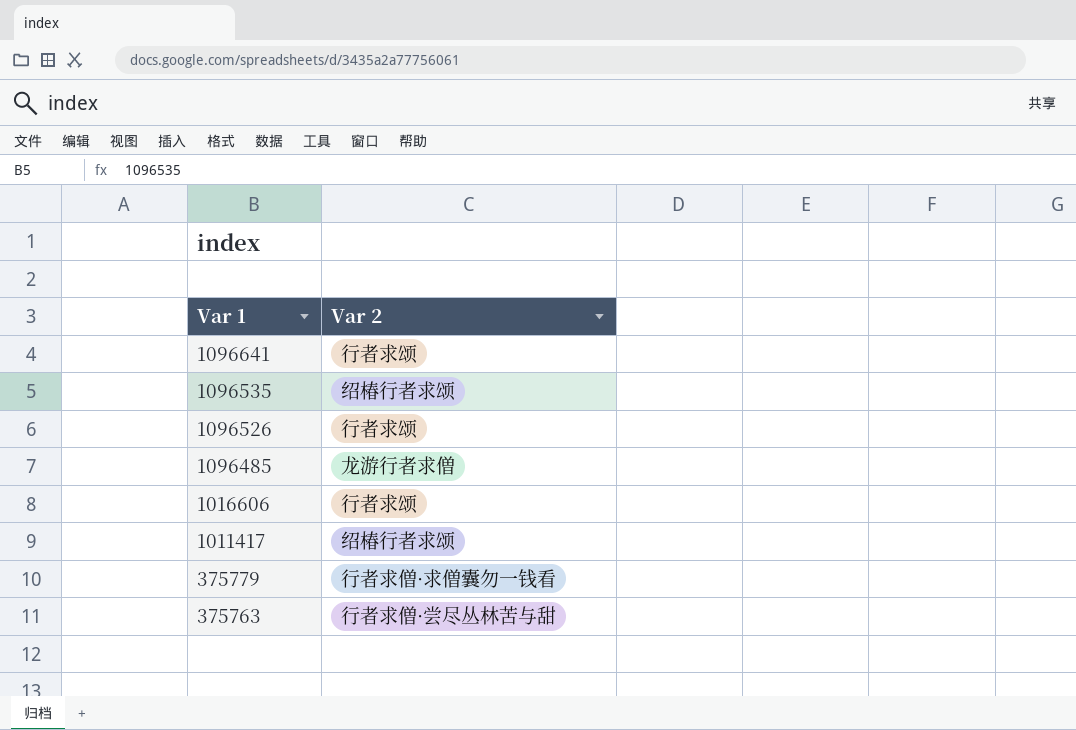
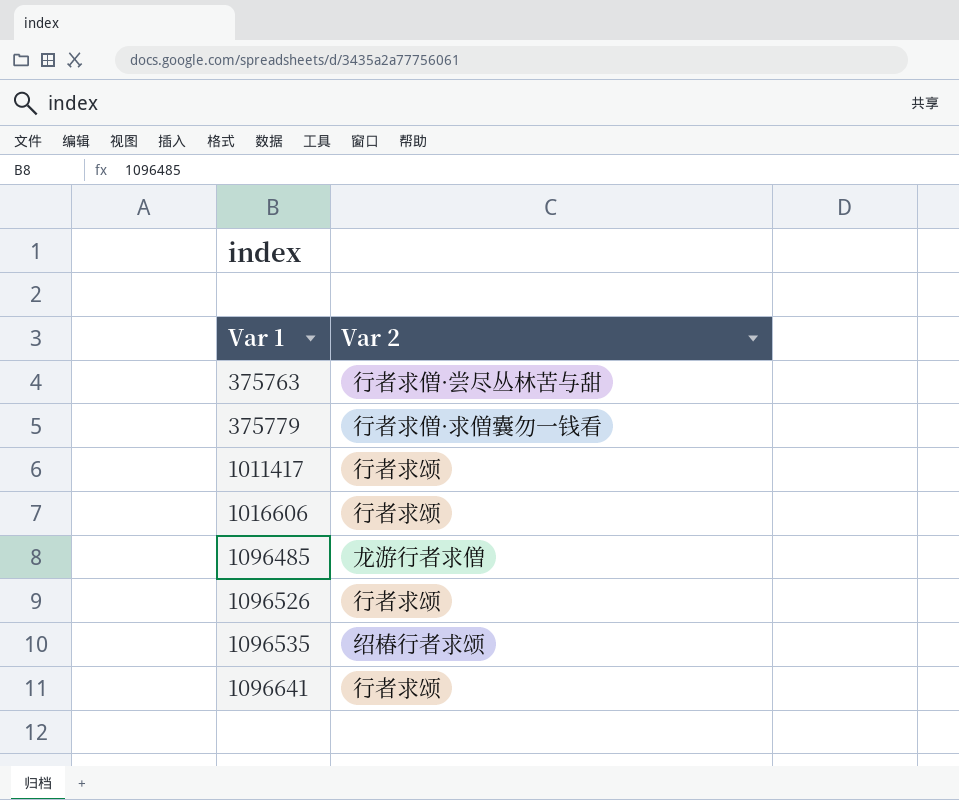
row order: Var 1 descending -> Var 1 ascending
1011417 | Var 2: 绍椿行者求颂 -> 行者求颂

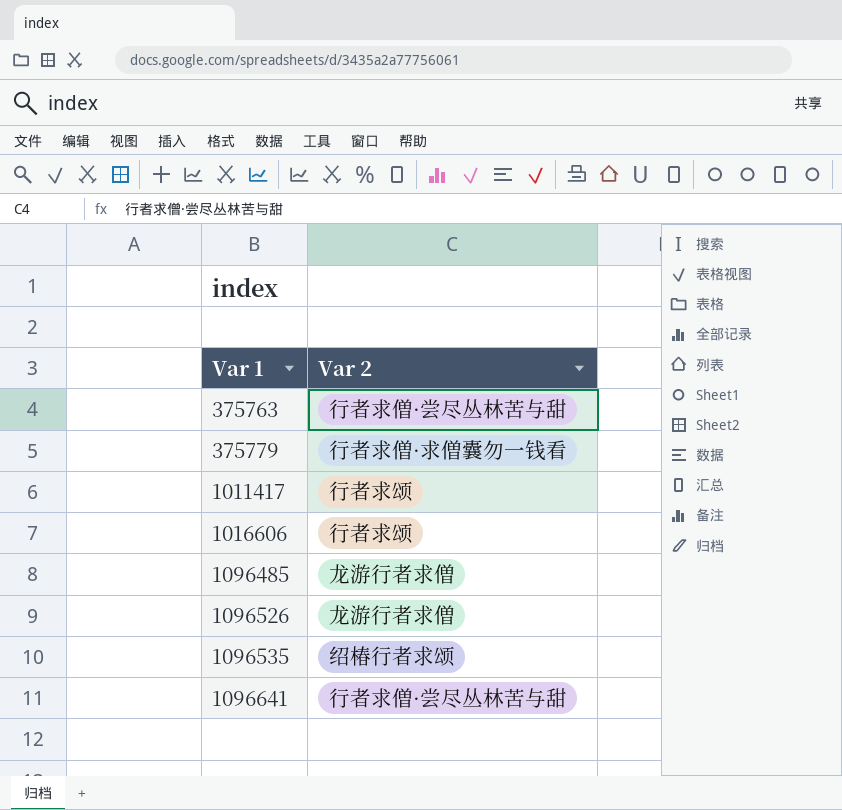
1096526 | Var 2: 行者求颂 -> 龙游行者求僧
1096641 | Var 2: 行者求颂 -> 行者求僧·尝尽丛林苦与甜

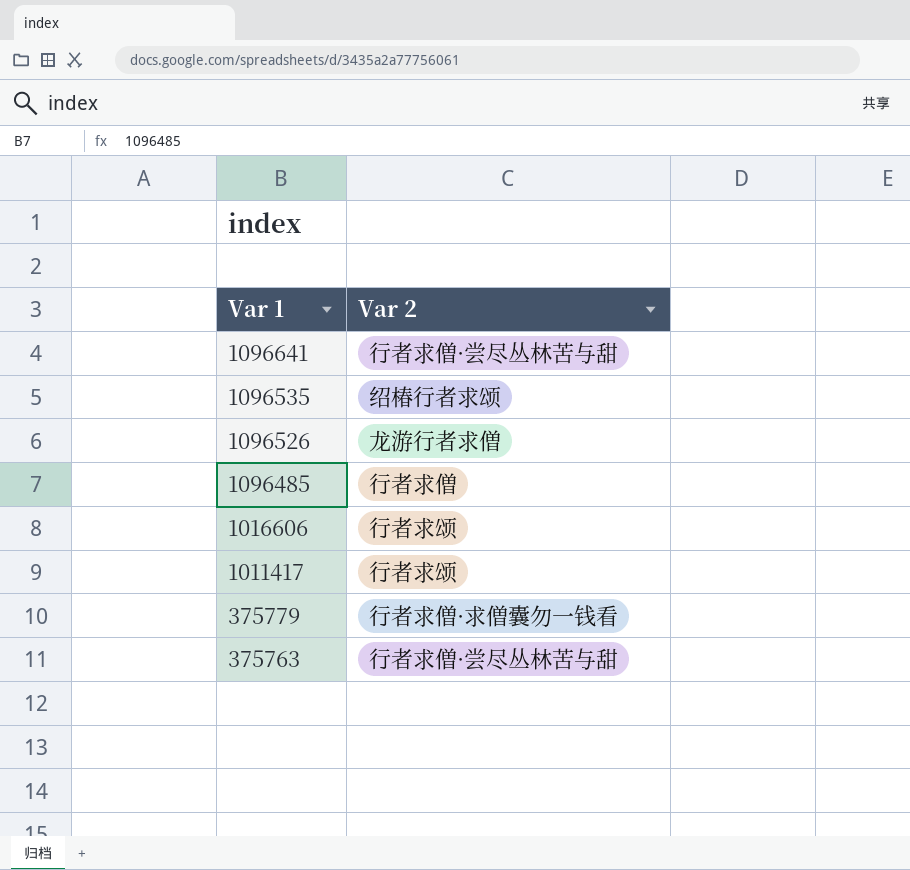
row order: Var 1 ascending -> Var 1 descending
1096485 | Var 2: 龙游行者求僧 -> 行者求僧

